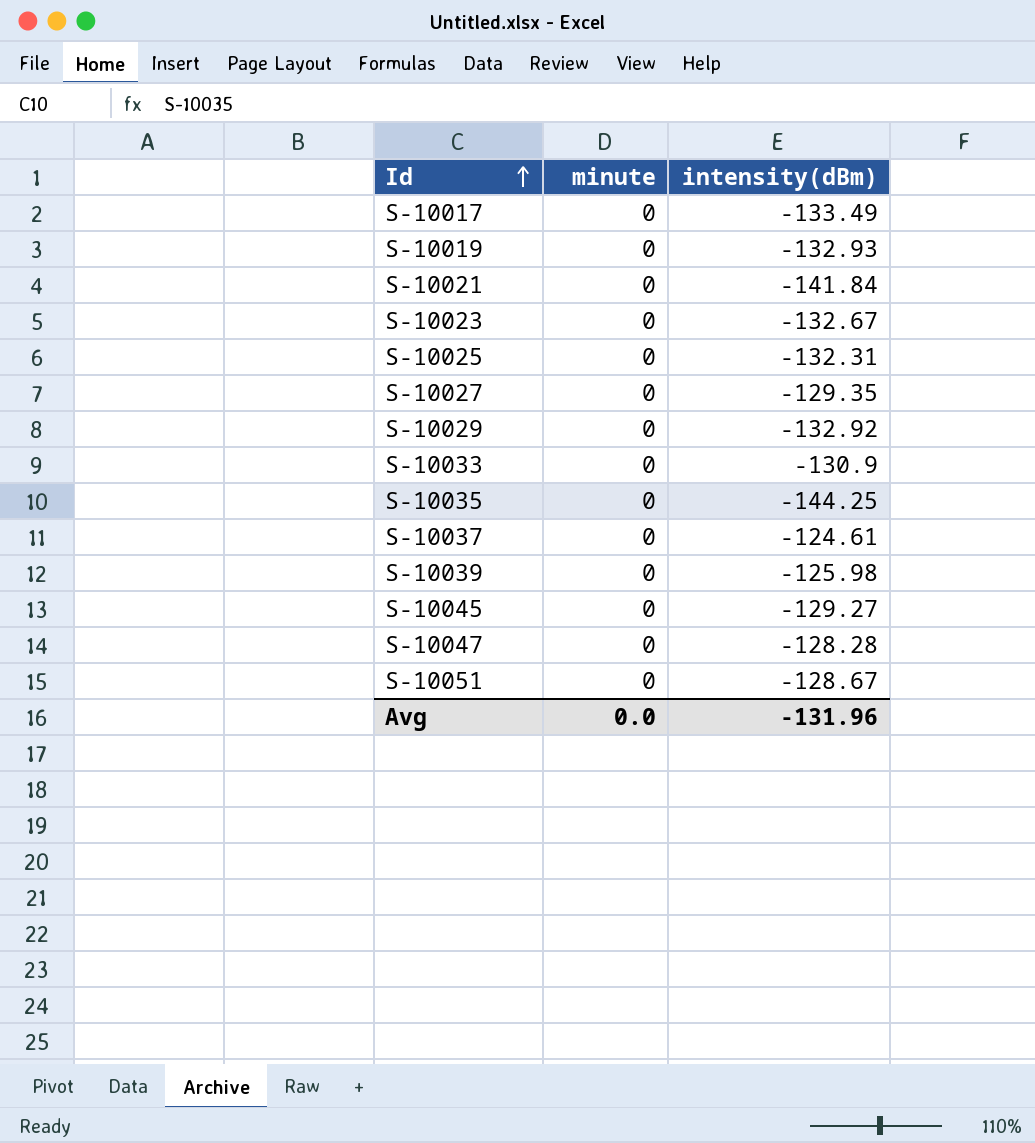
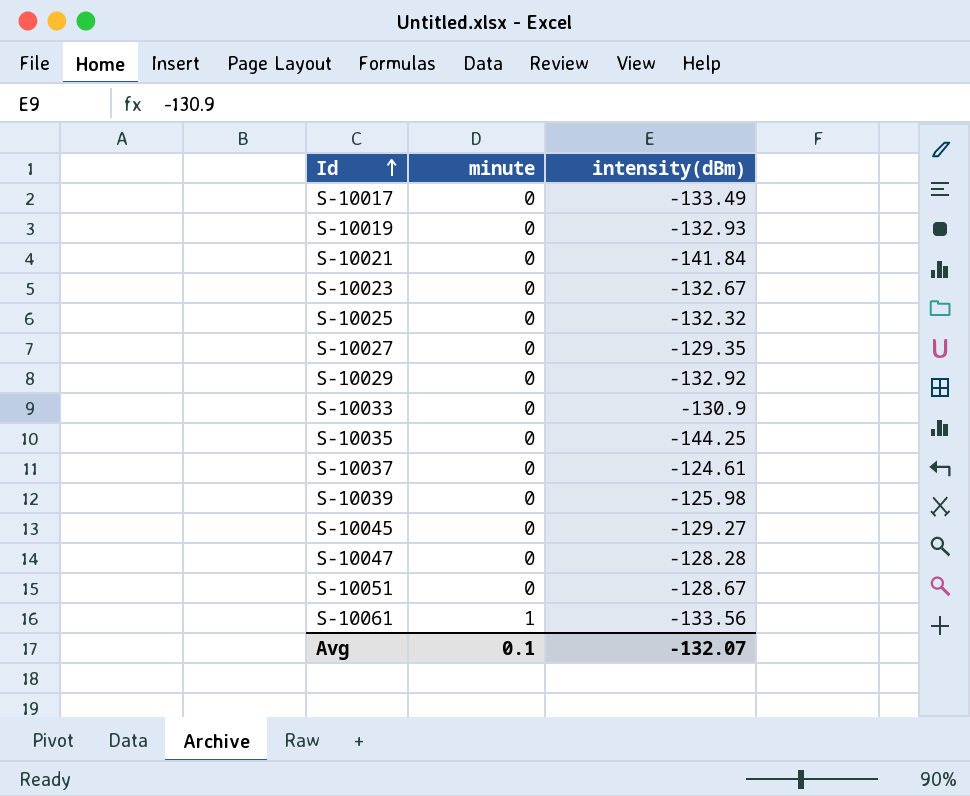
S-10025 | intensity(dBm): -132.31 -> -132.32
row S-10061: none -> 1 | -133.56
Avg | minute: 0.0 -> 0.1
Avg | intensity(dBm): -131.96 -> -132.07

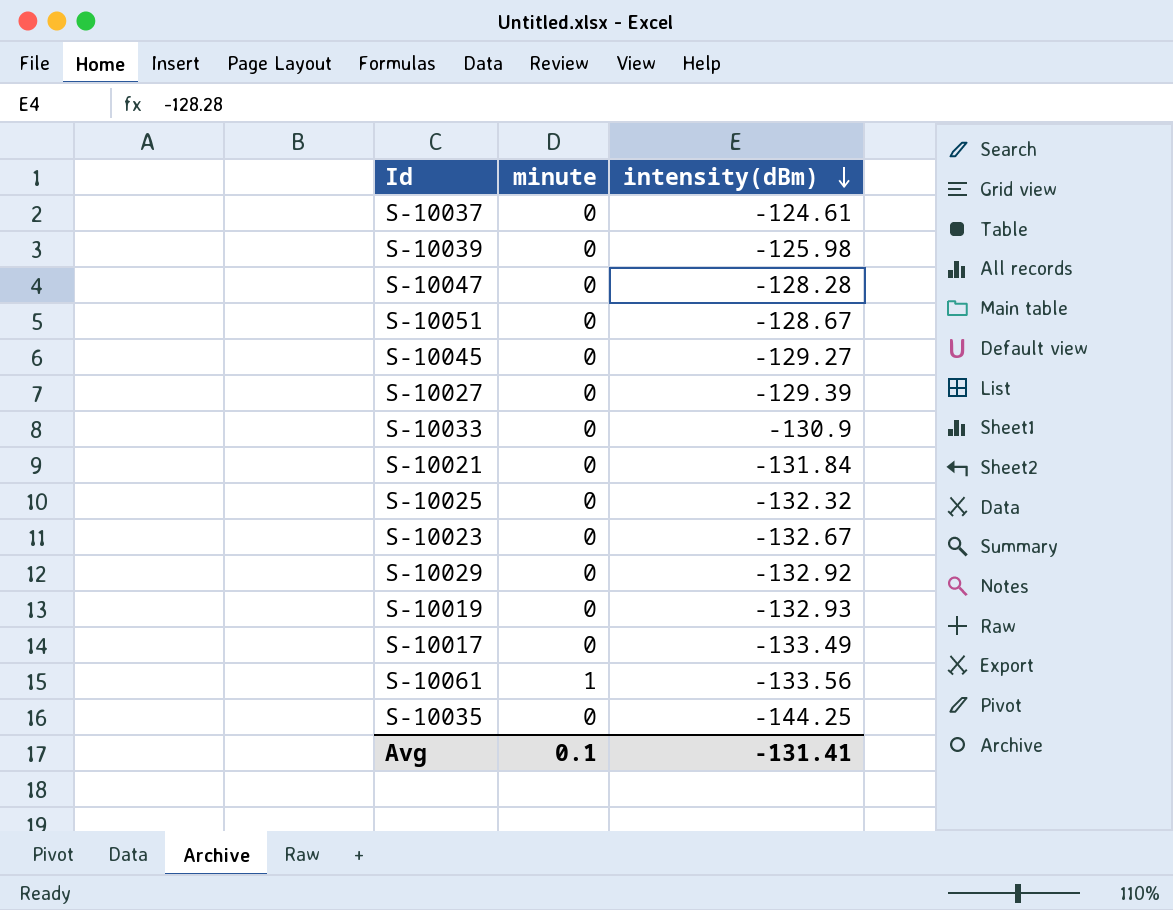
row order: Id ascending -> intensity(dBm) descending
S-10027 | intensity(dBm): -129.35 -> -129.39
S-10021 | intensity(dBm): -141.84 -> -131.84
Avg | intensity(dBm): -132.07 -> -131.41

